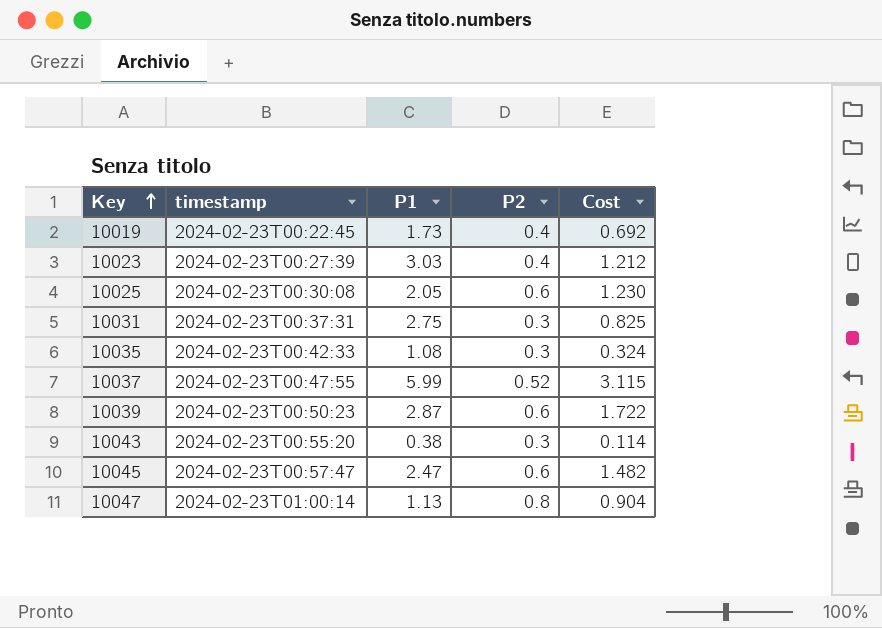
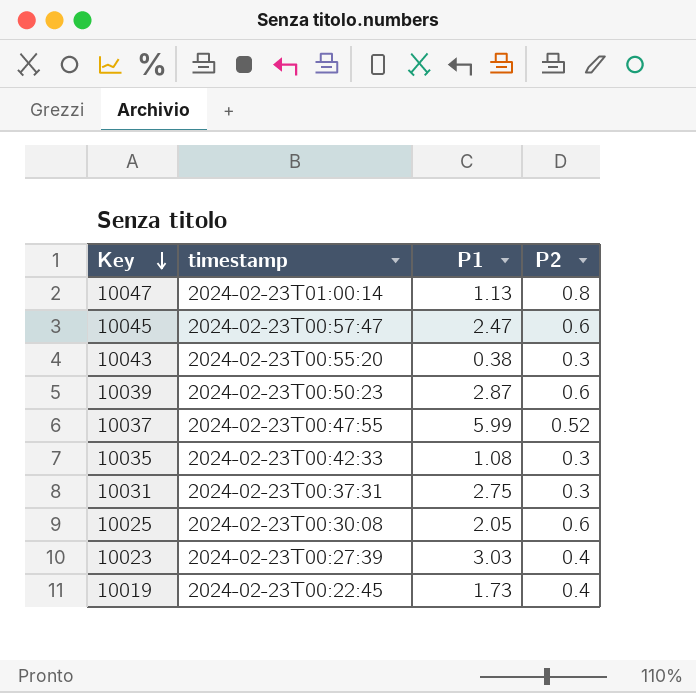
row order: Key ascending -> Key descending
column Cost | formula: [P1] * [P2] -> none

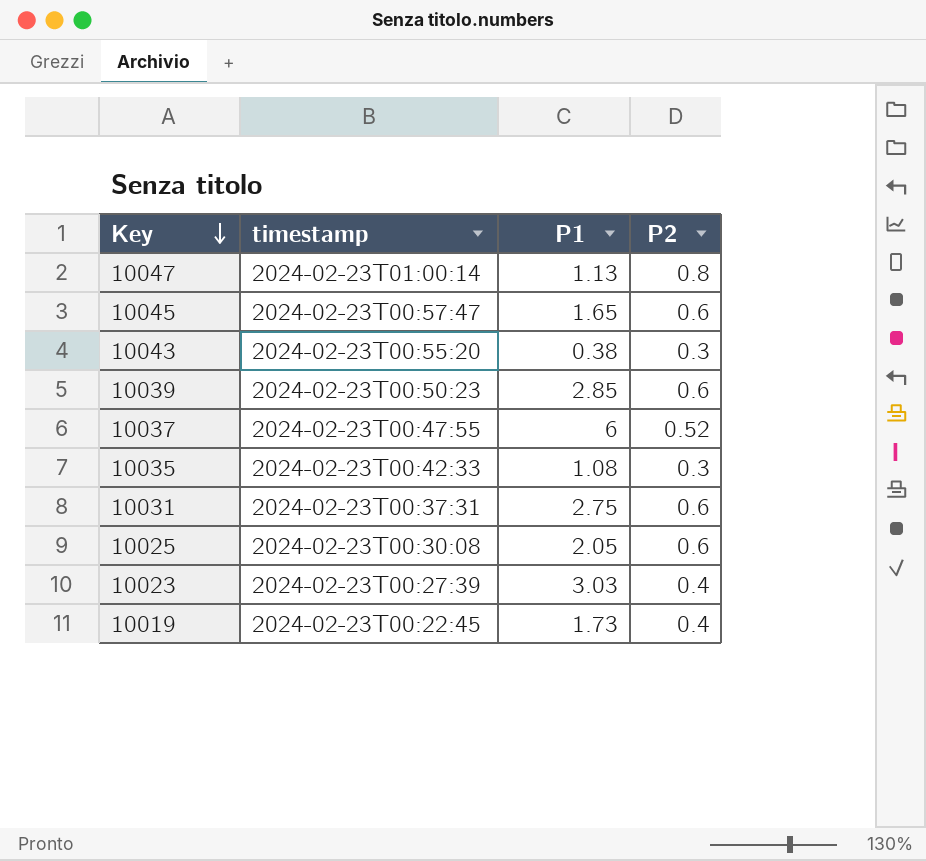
10045 | P1: 2.47 -> 1.65
10039 | P1: 2.87 -> 2.85
10037 | P1: 5.99 -> 6
10031 | P2: 0.3 -> 0.6

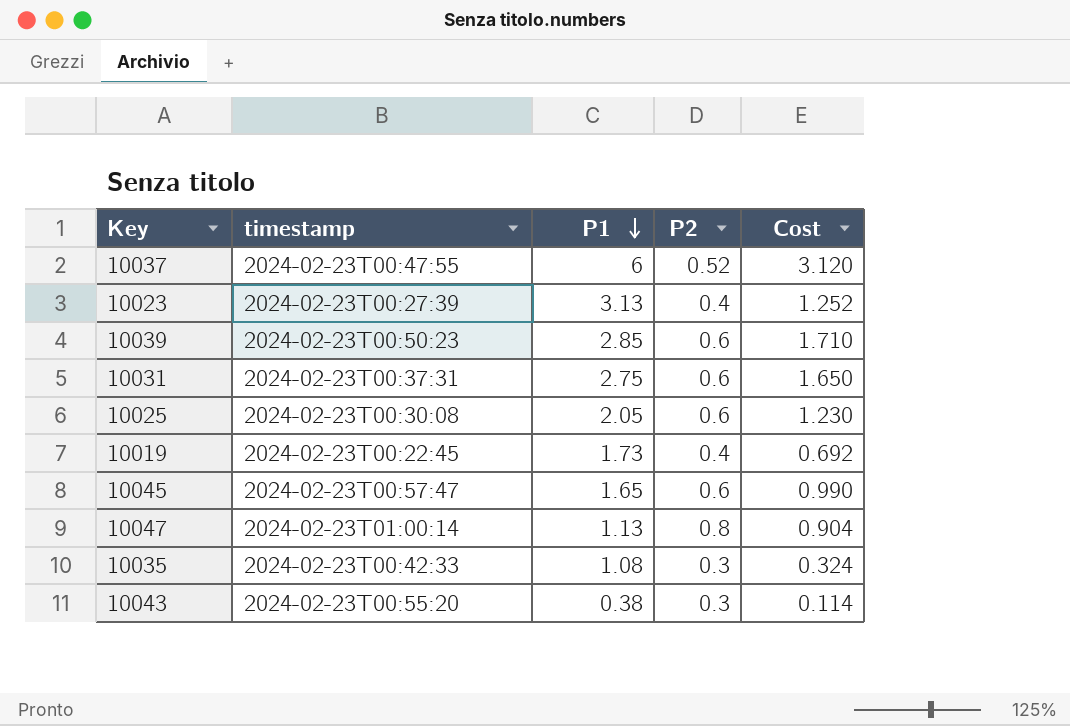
row order: Key descending -> P1 descending
column Cost | formula: none -> [P1] * [P2]
10023 | P1: 3.03 -> 3.13

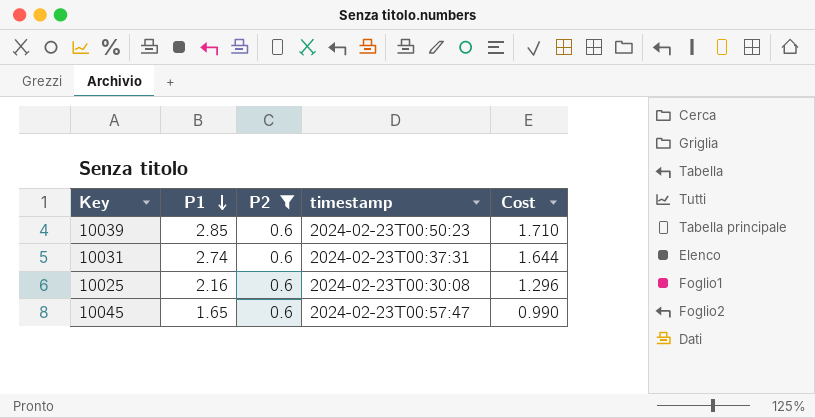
filter: none -> P2 = 0.6
column timestamp | position: 2 -> 4
10031 | P1: 2.75 -> 2.74
10031 | Cost: 1.650 -> 1.644
10025 | P1: 2.05 -> 2.16
10025 | Cost: 1.230 -> 1.296

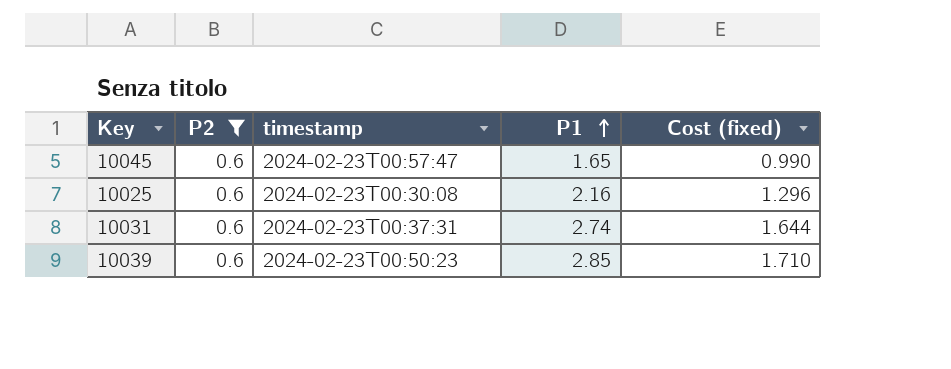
row order: P1 descending -> P1 ascending
column P1 | position: 2 -> 4
column name: Cost -> Cost (fixed)

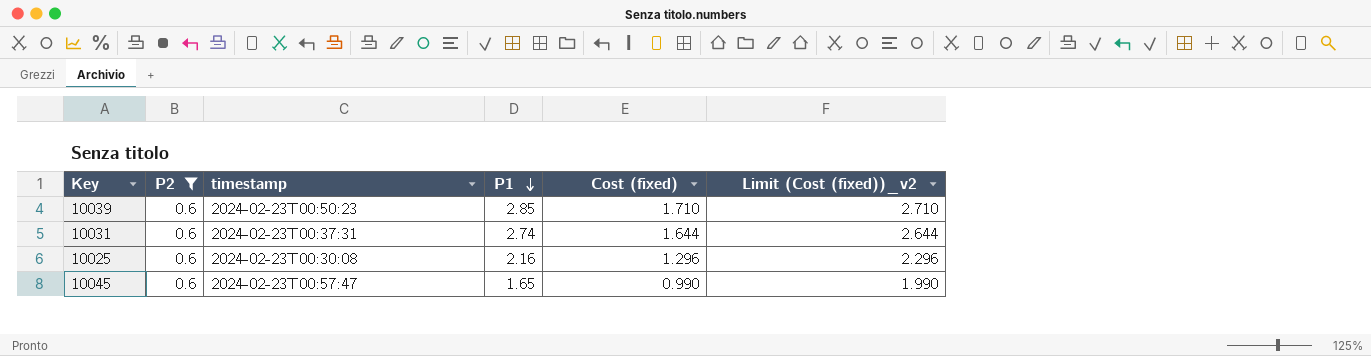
row order: P1 ascending -> P1 descending
column Limit (Cost (fixed))_v2 | formula: none -> [Cost (fixed)] + 1

